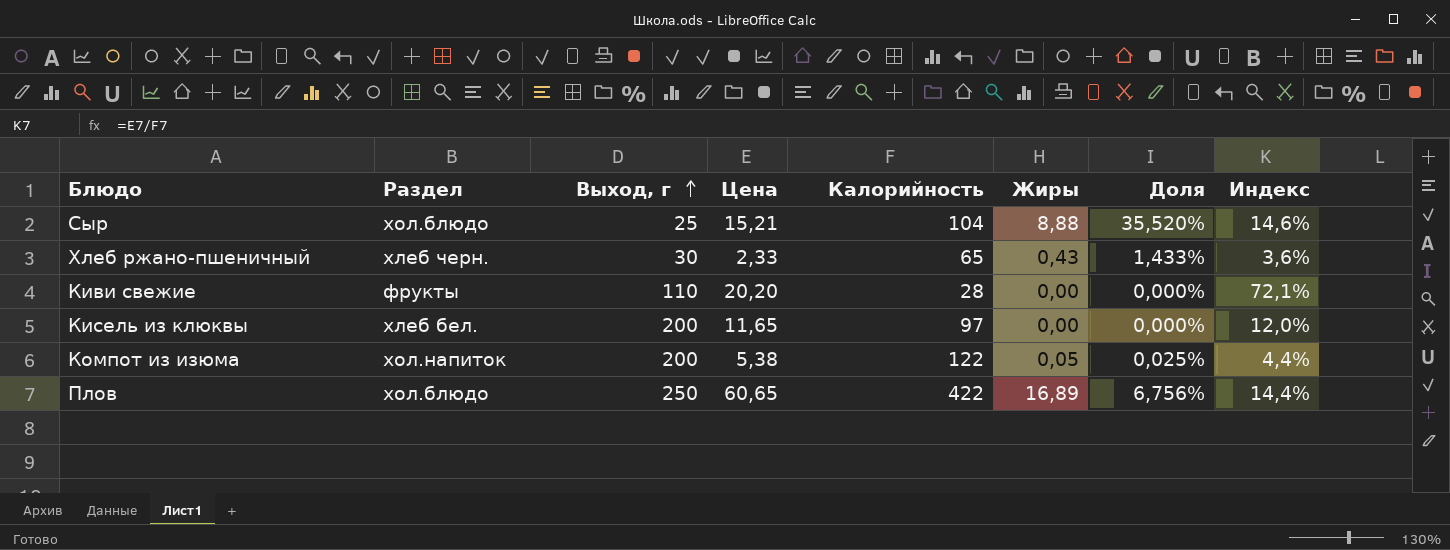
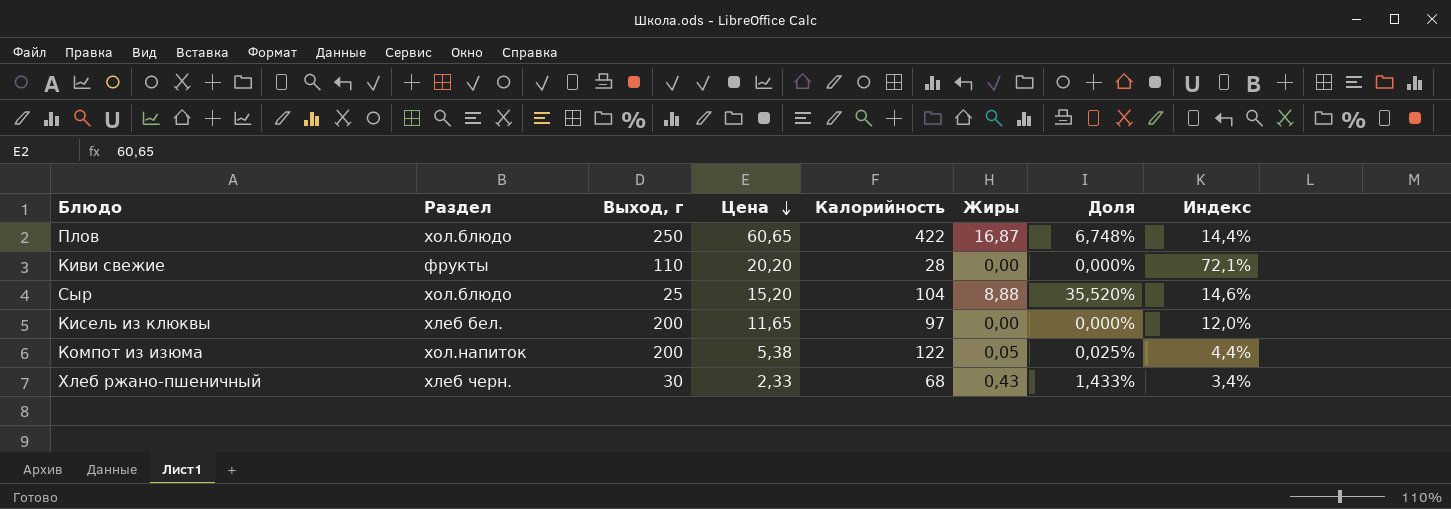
row order: Выход, г ascending -> Цена descending
Плов | Жиры: 16,89 -> 16,87
Плов | Доля: 6,756% -> 6,748%
Сыр | Цена: 15,21 -> 15,20
Хлеб ржано-пшеничный | Калорийность: 65 -> 68
Хлеб ржано-пшеничный | Индекс: 3,6% -> 3,4%

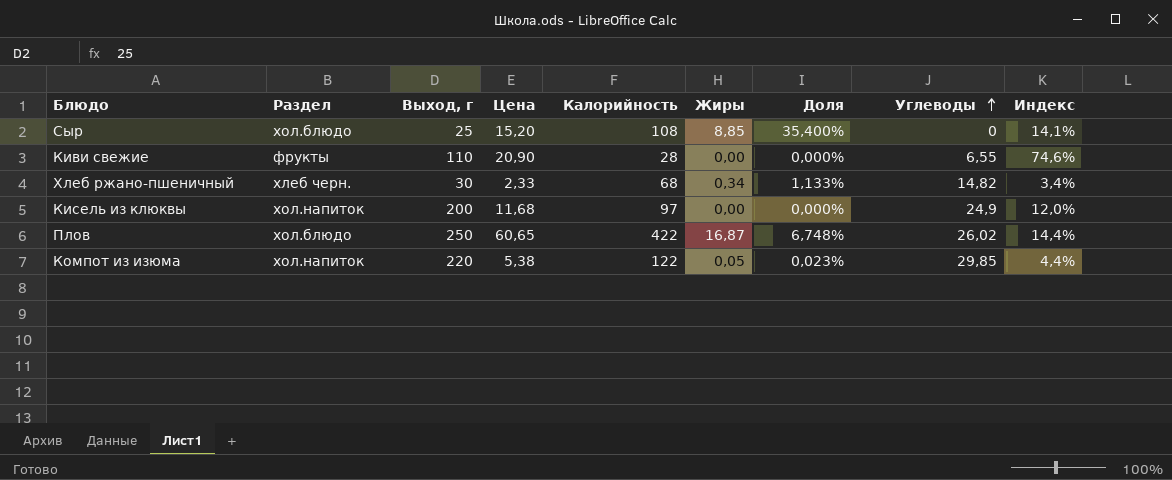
row order: Цена descending -> Углеводы ascending
column Углеводы | position: none -> 8
Сыр | Калорийность: 104 -> 108
Сыр | Жиры: 8,88 -> 8,85
Сыр | Доля: 35,520% -> 35,400%
Сыр | Индекс: 14,6% -> 14,1%
Киви свежие | Цена: 20,20 -> 20,90
Киви свежие | Индекс: 72,1% -> 74,6%
Хлеб ржано-пшеничный | Жиры: 0,43 -> 0,34
Хлеб ржано-пшеничный | Доля: 1,433% -> 1,133%
Кисель из клюквы | Раздел: хлеб бел. -> хол.напиток
Кисель из клюквы | Цена: 11,65 -> 11,68
Компот из изюма | Выход, г: 200 -> 220
Компот из изюма | Доля: 0,025% -> 0,023%

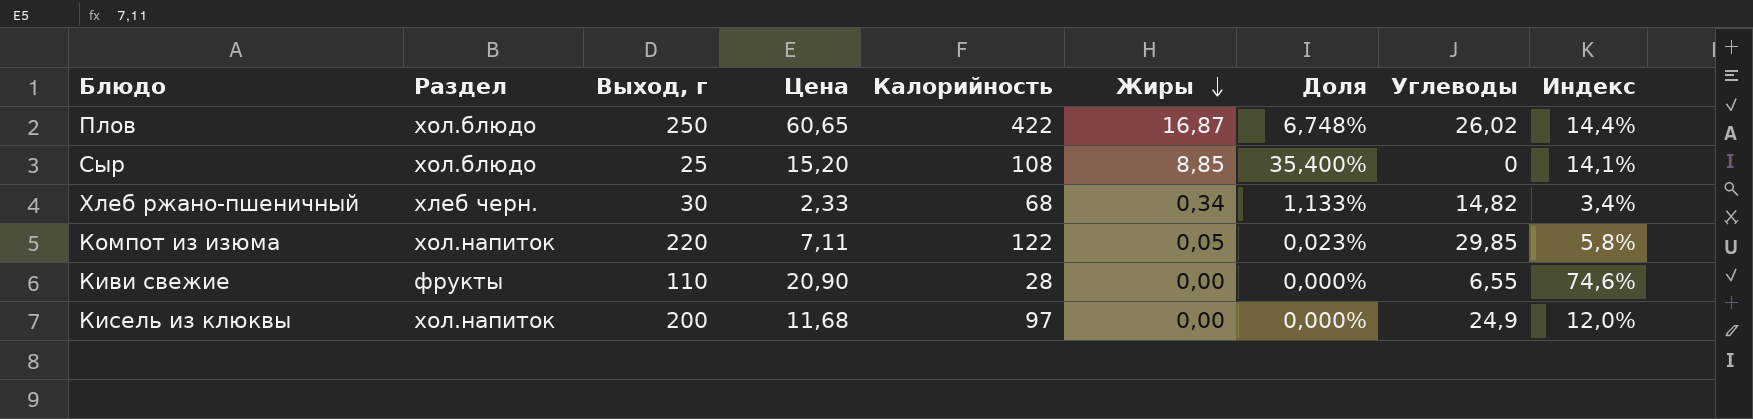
row order: Углеводы ascending -> Жиры descending
Компот из изюма | Цена: 5,38 -> 7,11
Компот из изюма | Индекс: 4,4% -> 5,8%

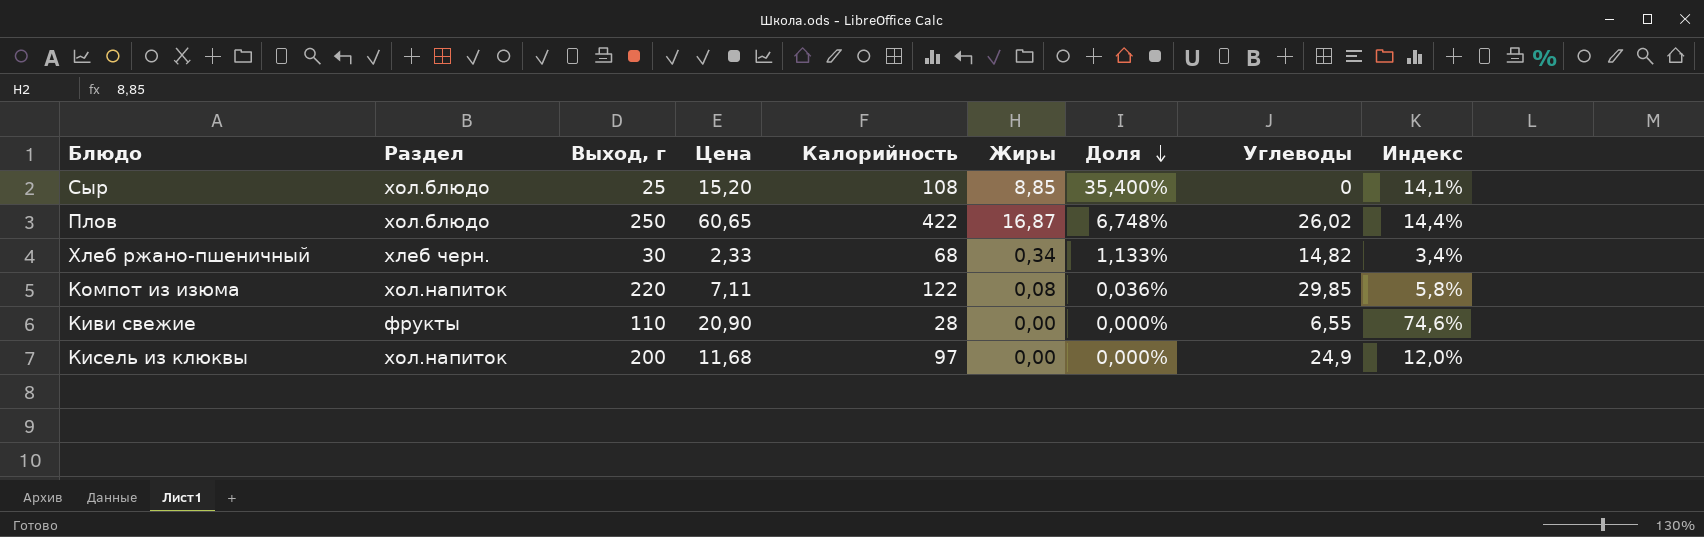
row order: Жиры descending -> Доля descending
Компот из изюма | Жиры: 0,05 -> 0,08
Компот из изюма | Доля: 0,023% -> 0,036%

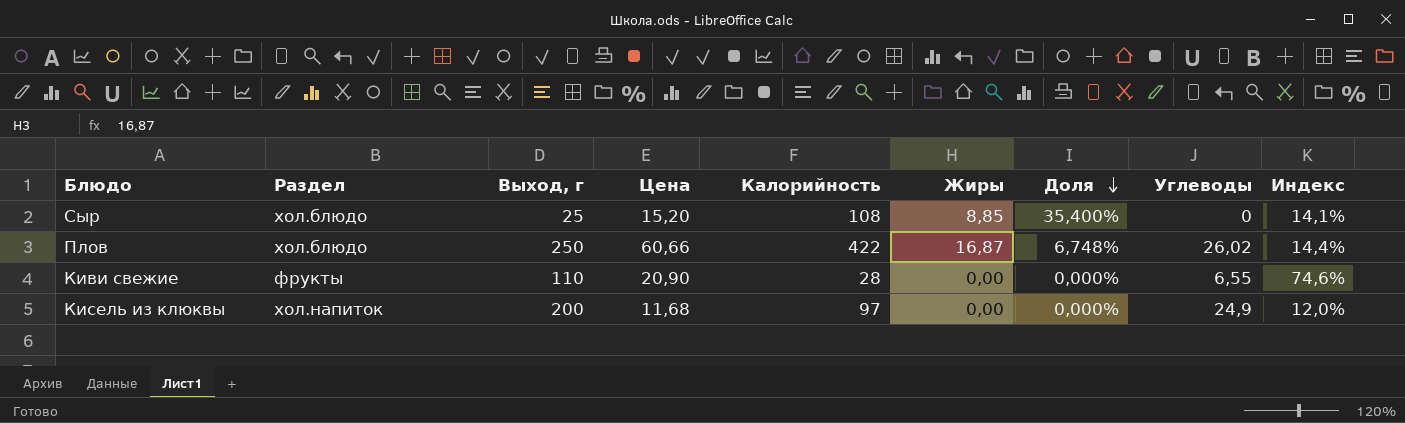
row Хлеб ржано-пшеничный: хлеб черн. | 30 | 2,33 | 68 | 0,34 | 1,133% | 14,82 | 3,4% -> none
row Компот из изюма: хол.напиток | 220 | 7,11 | 122 | 0,08 | 0,036% | 29,85 | 5,8% -> none
Плов | Цена: 60,65 -> 60,66

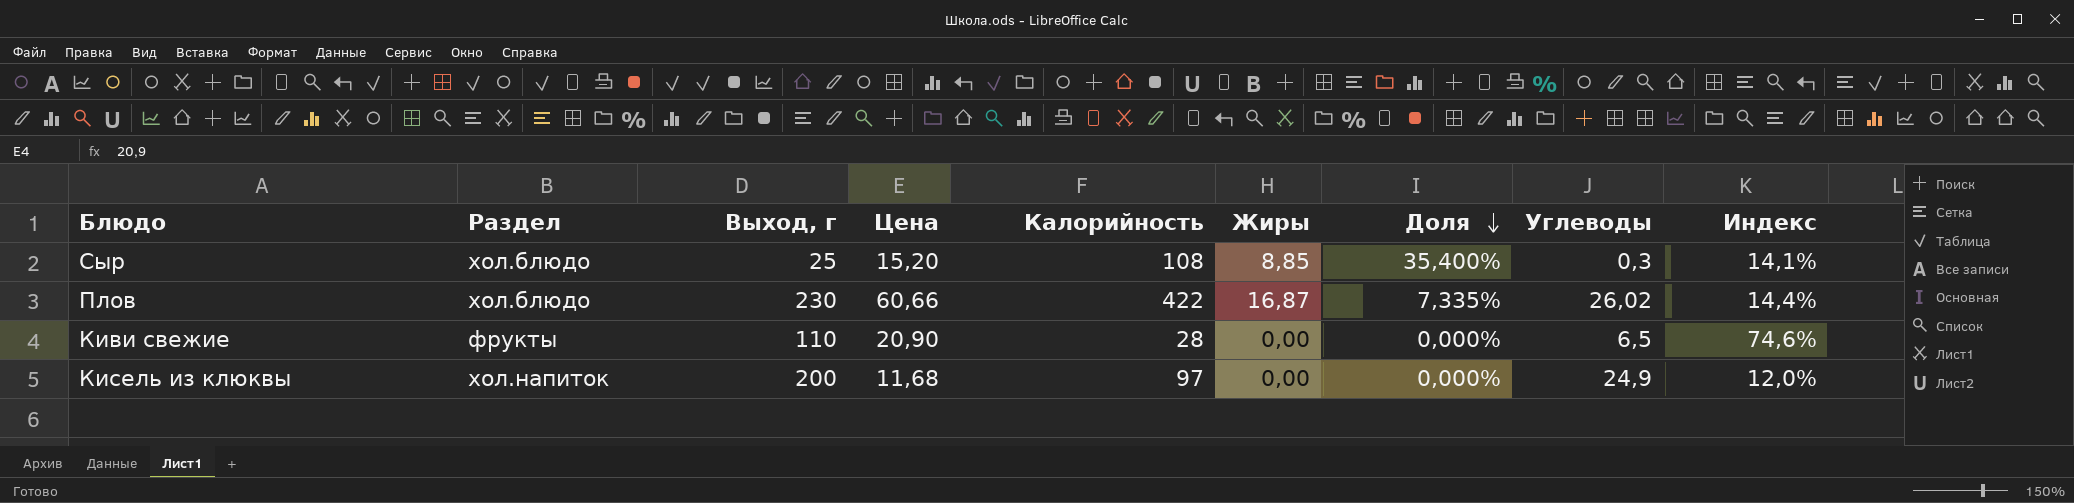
Сыр | Углеводы: 0 -> 0,3
Плов | Выход, г: 250 -> 230
Плов | Доля: 6,748% -> 7,335%
Киви свежие | Углеводы: 6,55 -> 6,5

